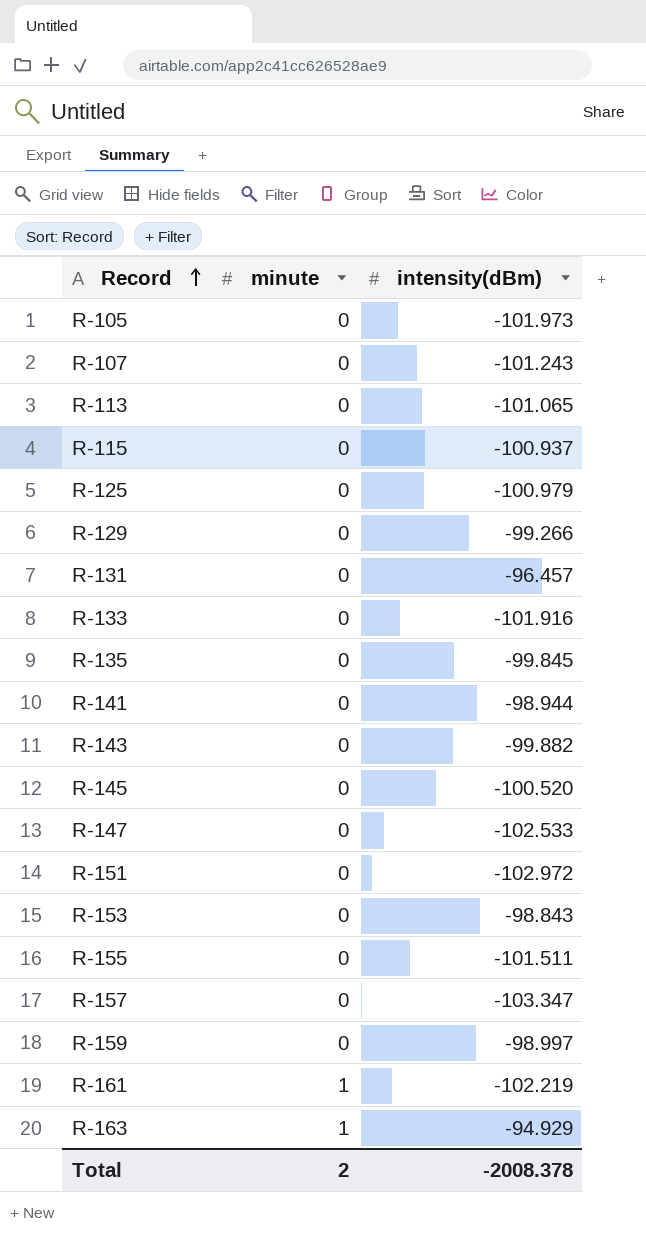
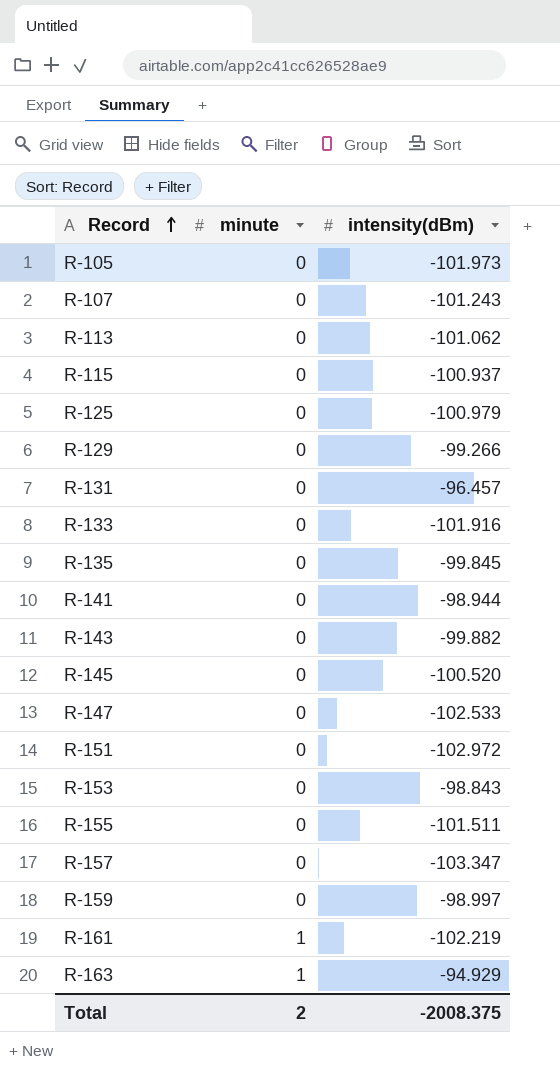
R-113 | intensity(dBm): -101.065 -> -101.062
Total | intensity(dBm): -2008.378 -> -2008.375

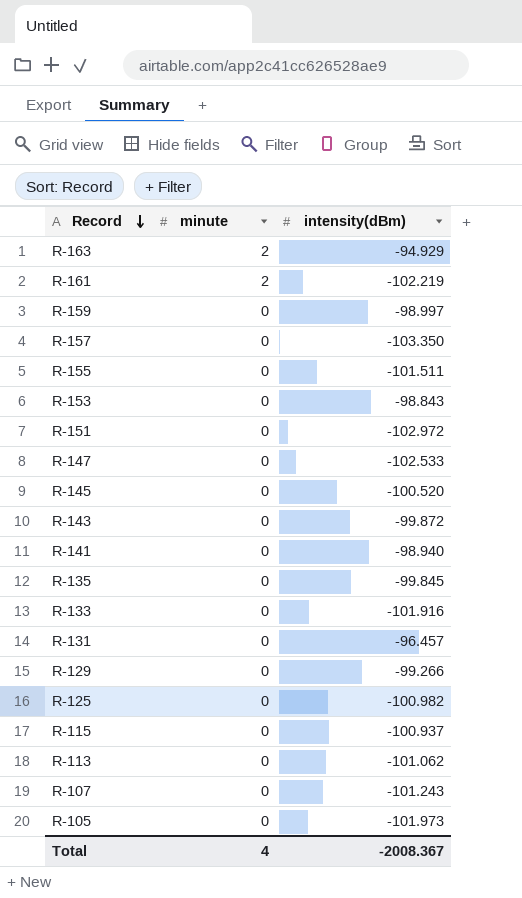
row order: Record ascending -> Record descending
R-163 | minute: 1 -> 2
R-161 | minute: 1 -> 2
R-157 | intensity(dBm): -103.347 -> -103.350
R-143 | intensity(dBm): -99.882 -> -99.872
R-141 | intensity(dBm): -98.944 -> -98.940
R-125 | intensity(dBm): -100.979 -> -100.982
Total | minute: 2 -> 4
Total | intensity(dBm): -2008.375 -> -2008.367

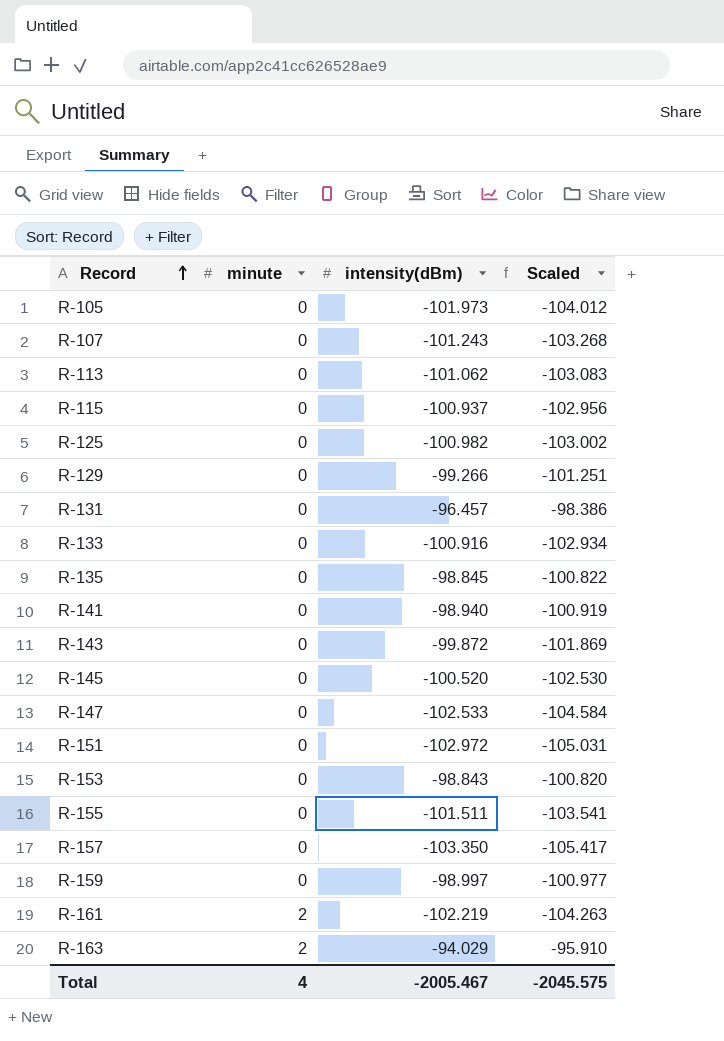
row order: Record descending -> Record ascending
column Scaled | formula: none -> [intensity(dBm)] * 1.02
R-133 | intensity(dBm): -101.916 -> -100.916
R-135 | intensity(dBm): -99.845 -> -98.845
R-163 | intensity(dBm): -94.929 -> -94.029
Total | intensity(dBm): -2008.367 -> -2005.467

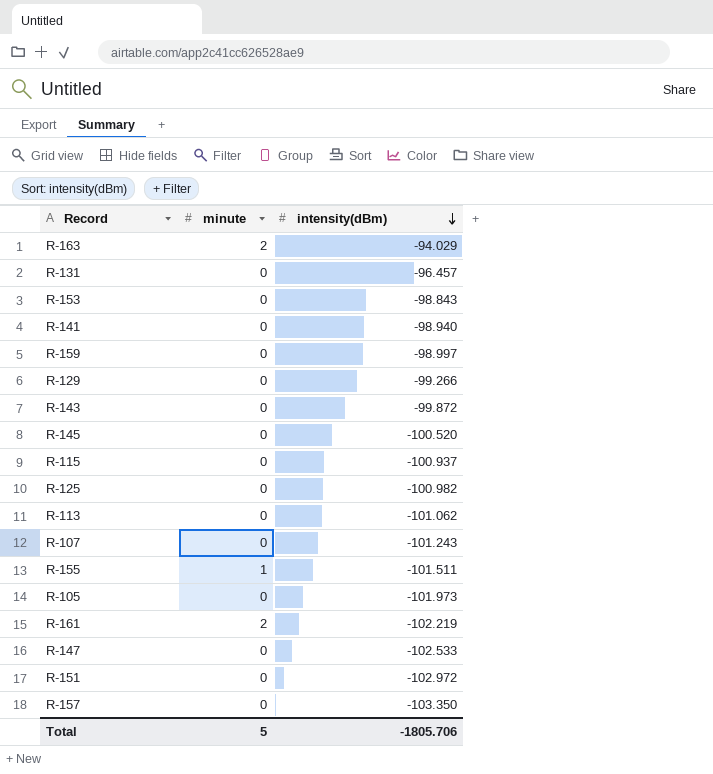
row order: Record ascending -> intensity(dBm) descending
column Scaled | formula: [intensity(dBm)] * 1.02 -> none
row R-133: 0 | -100.916 | -102.934 -> none
row R-135: 0 | -98.845 | -100.822 -> none
R-155 | minute: 0 -> 1
Total | minute: 4 -> 5
Total | intensity(dBm): -2005.467 -> -1805.706

